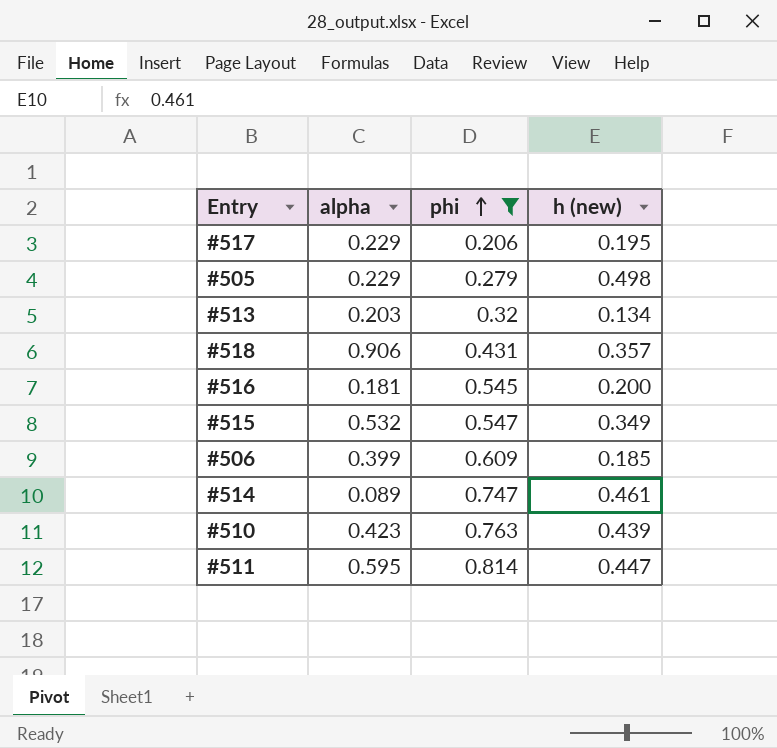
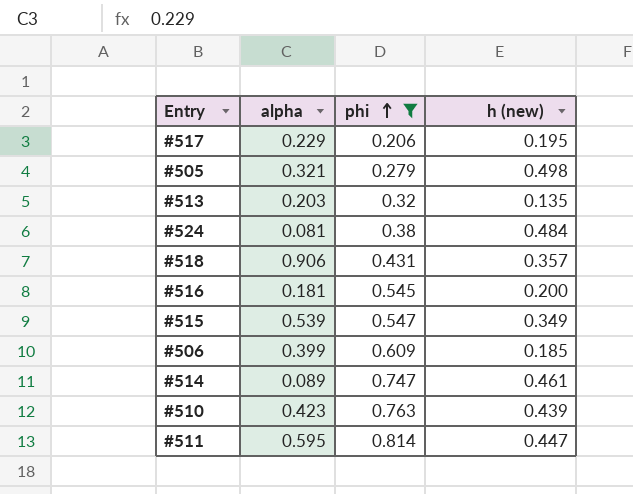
#505 | alpha: 0.229 -> 0.321
#513 | h (new): 0.134 -> 0.135
row #524: none -> 0.081 | 0.38 | 0.484
#515 | alpha: 0.532 -> 0.539

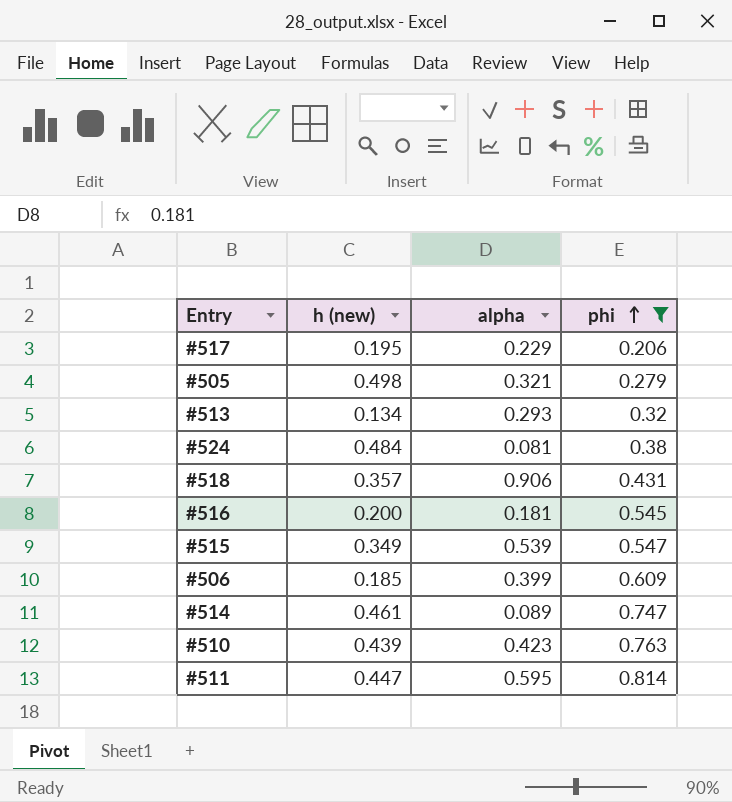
column h (new) | position: 4 -> 2
#513 | h (new): 0.135 -> 0.134
#513 | alpha: 0.203 -> 0.293

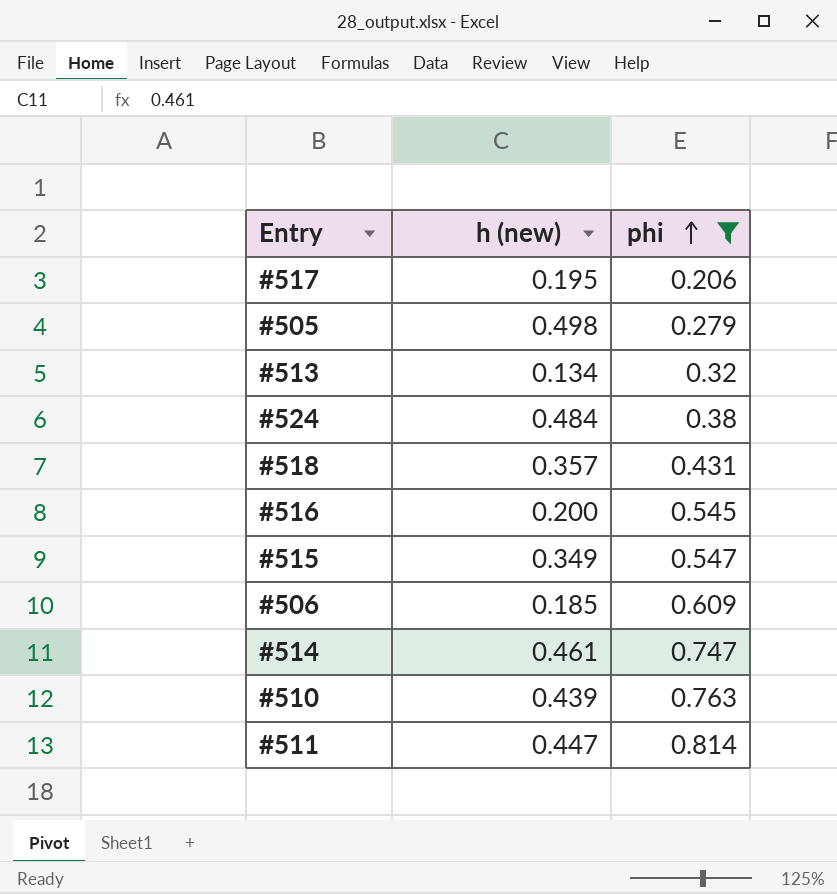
column alpha | position: 3 -> none

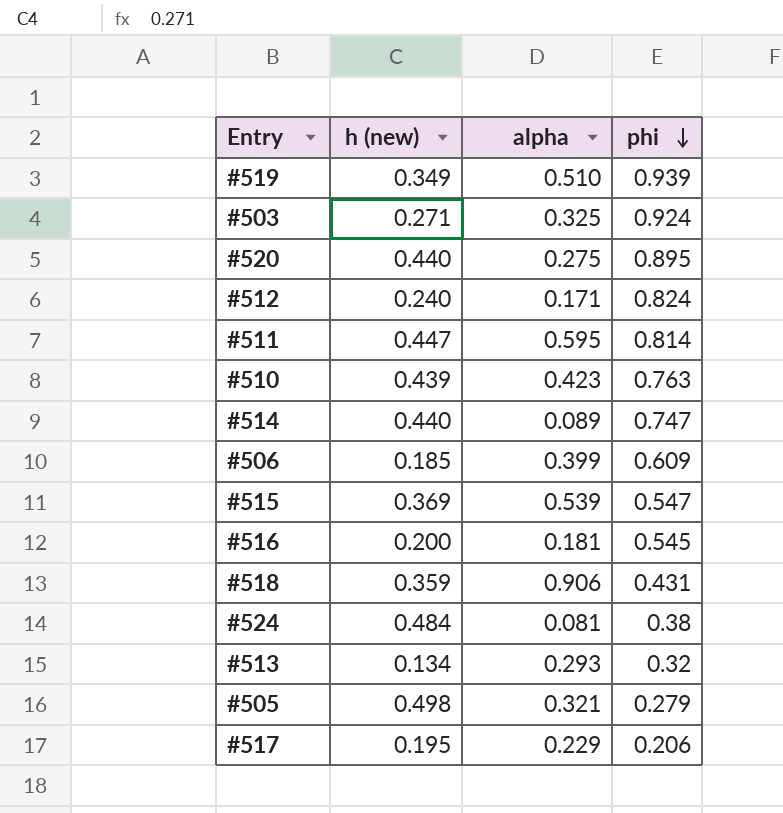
filter: phi <= 0.814 -> none
row order: phi ascending -> phi descending
column alpha | position: none -> 3
#514 | h (new): 0.461 -> 0.440
#515 | h (new): 0.349 -> 0.369
#518 | h (new): 0.357 -> 0.359

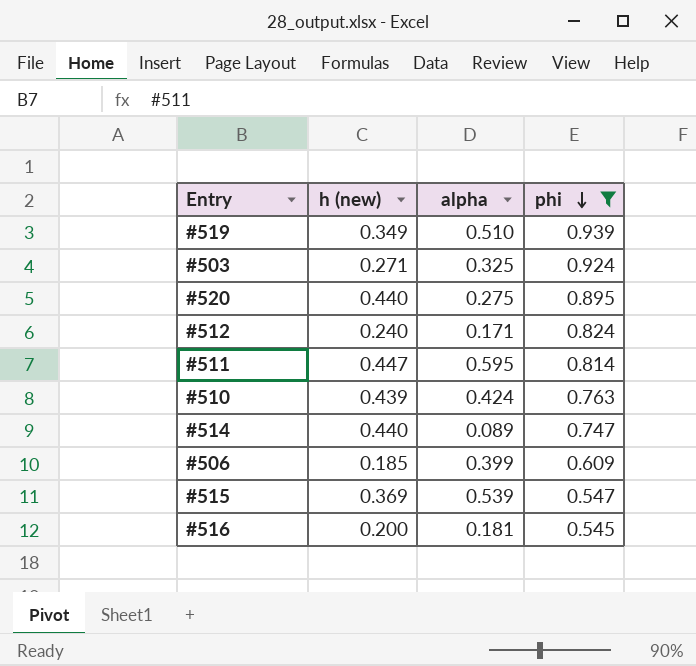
filter: none -> phi >= 0.545
#510 | alpha: 0.423 -> 0.424

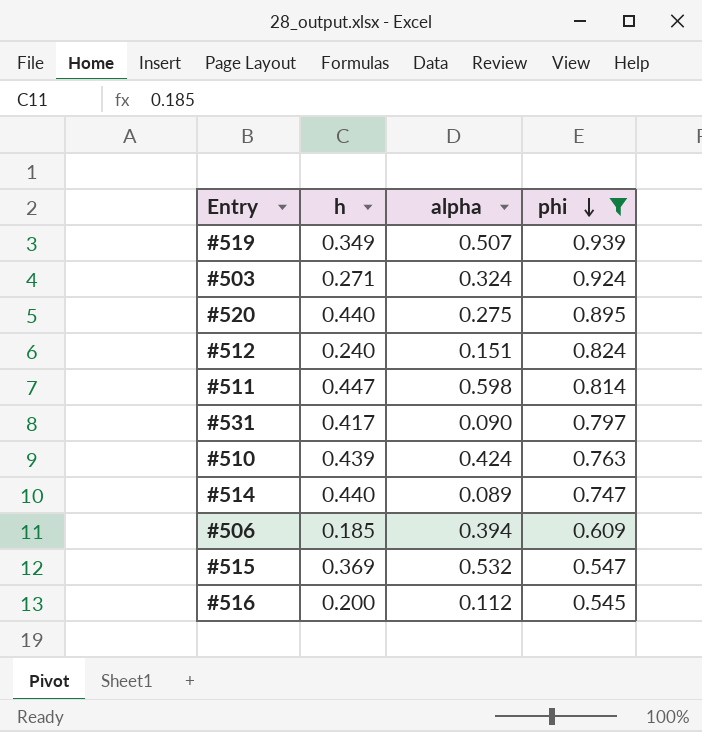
column name: h (new) -> h
#519 | alpha: 0.510 -> 0.507
#503 | alpha: 0.325 -> 0.324
#512 | alpha: 0.171 -> 0.151
#511 | alpha: 0.595 -> 0.598
row #531: none -> 0.417 | 0.090 | 0.797
#506 | alpha: 0.399 -> 0.394
#515 | alpha: 0.539 -> 0.532
#516 | alpha: 0.181 -> 0.112

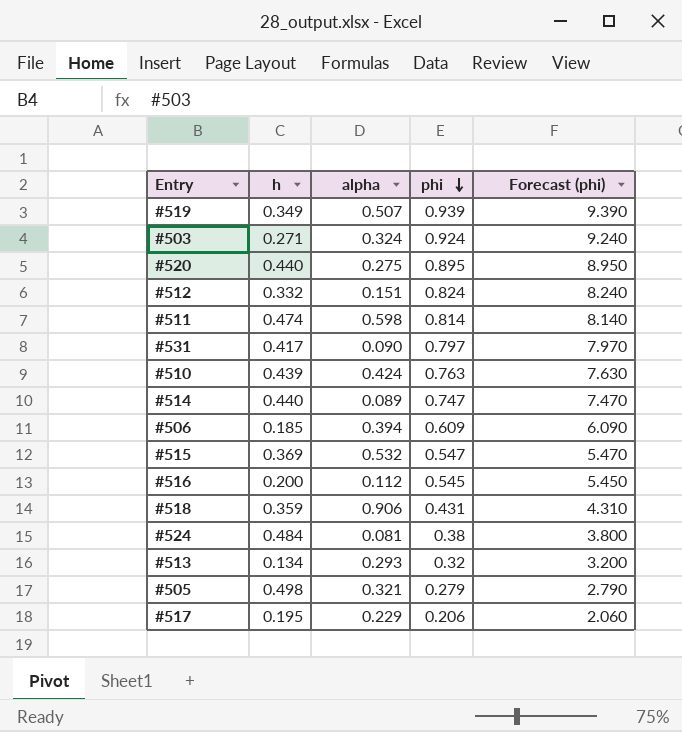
filter: phi >= 0.545 -> none
column Forecast (phi) | formula: none -> [phi] * 10
#512 | h: 0.240 -> 0.332
#511 | h: 0.447 -> 0.474

